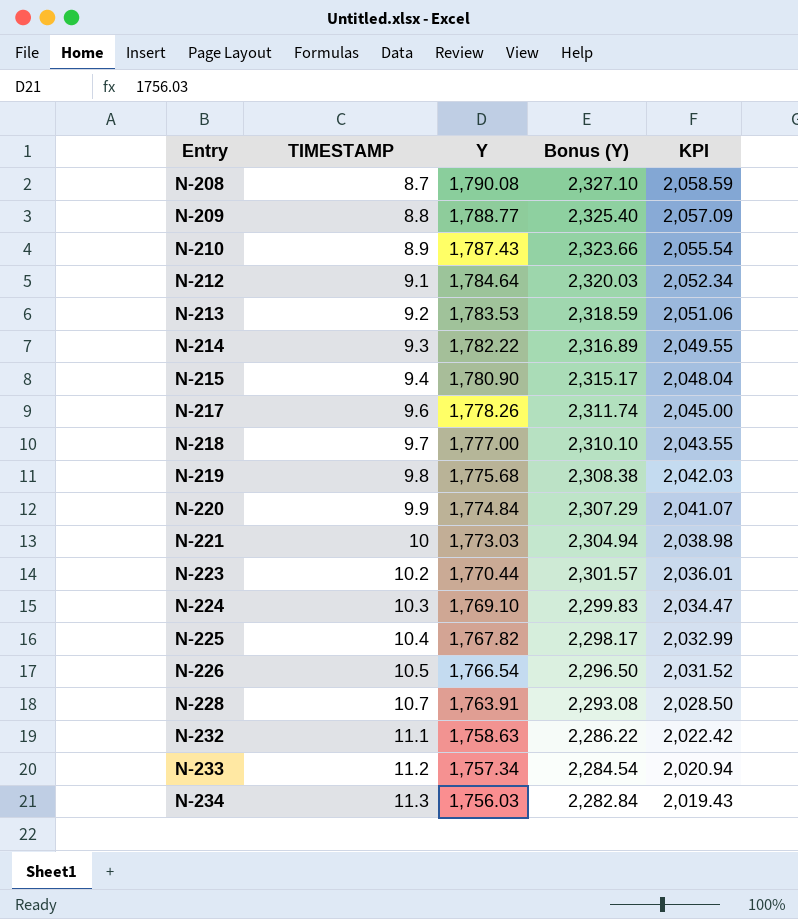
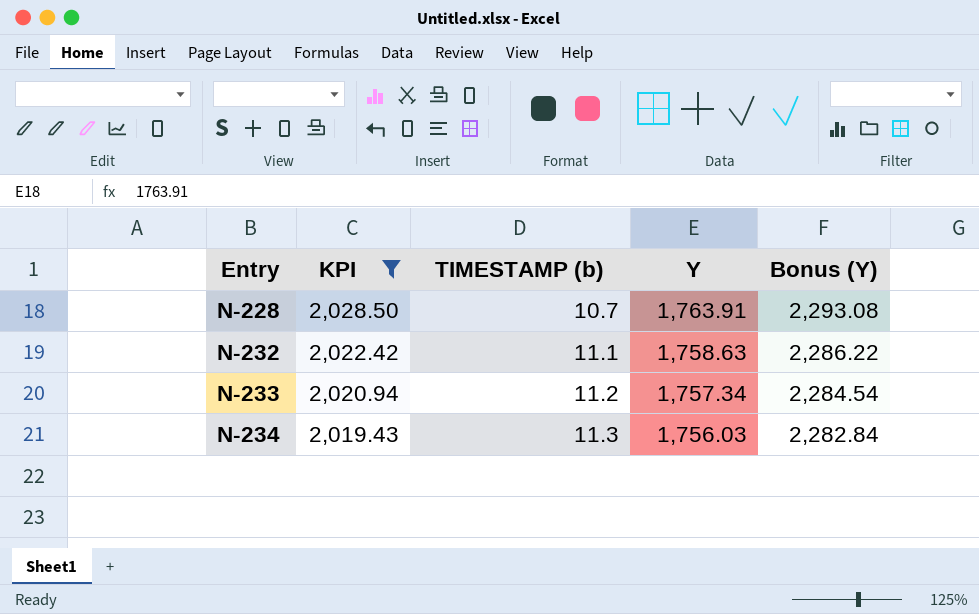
filter: none -> KPI <= 2,028.50
column KPI | position: 5 -> 2
column name: TIMESTAMP -> TIMESTAMP (b)

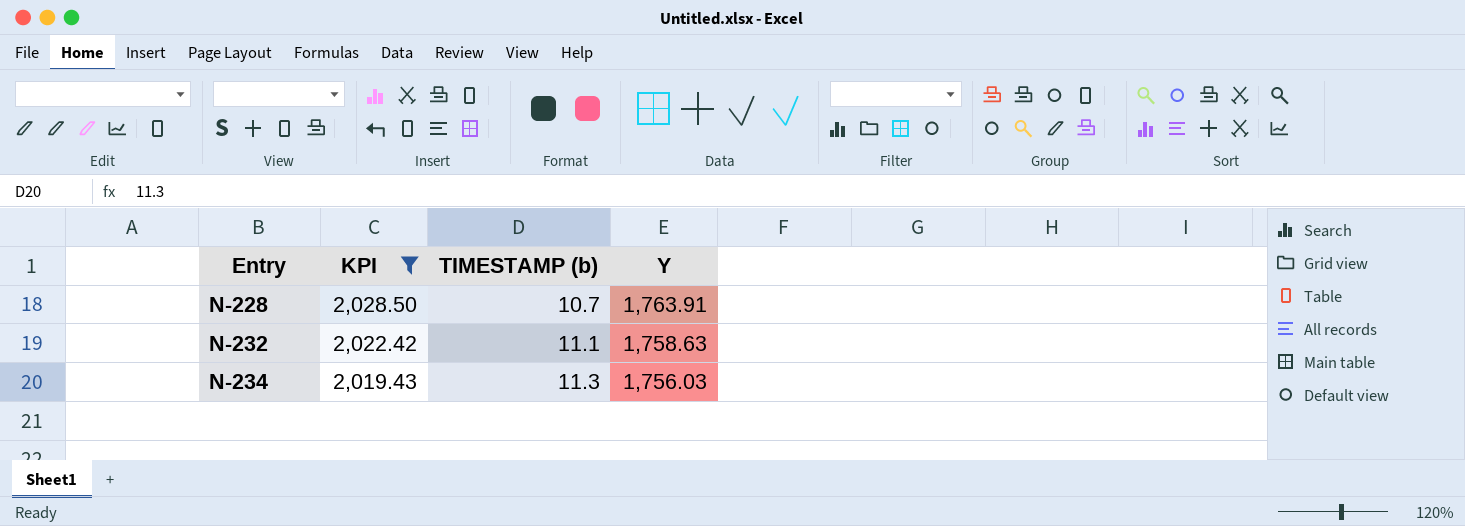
column Bonus (Y) | formula: [Y] * 1.3 -> none
row N-233: 2,020.94 | 11.2 | 1,757.34 | 2,284.54 -> none

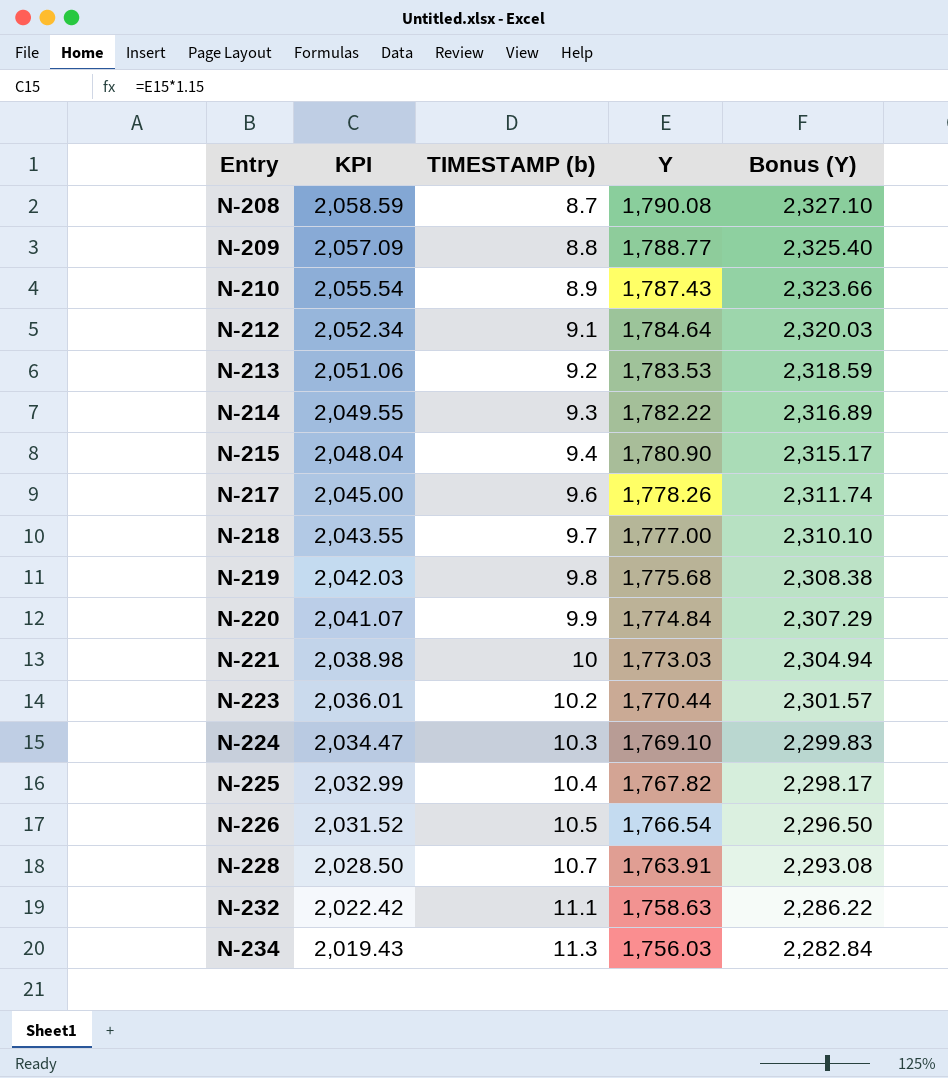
filter: KPI <= 2,028.50 -> none
column Bonus (Y) | formula: none -> [Y] * 1.3

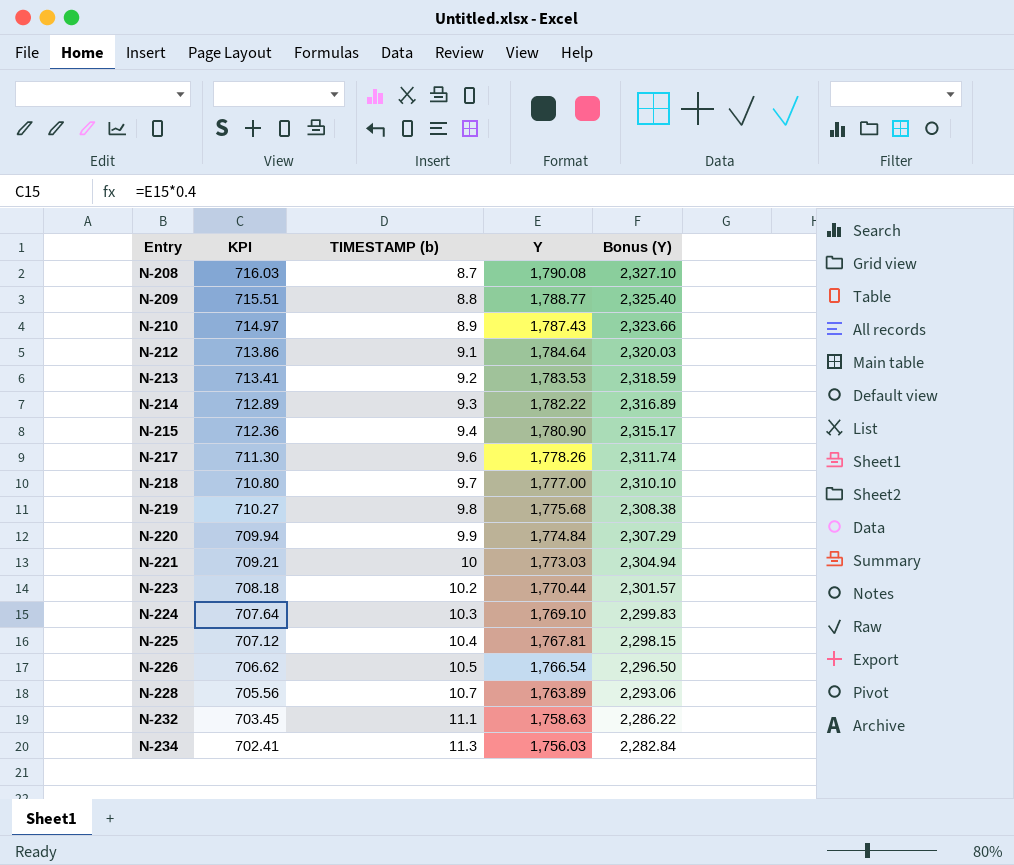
column KPI | formula: [Y] * 1.15 -> [Y] * 0.4
N-225 | Y: 1,767.82 -> 1,767.81
N-225 | Bonus (Y): 2,298.17 -> 2,298.15
N-228 | Y: 1,763.91 -> 1,763.89
N-228 | Bonus (Y): 2,293.08 -> 2,293.06

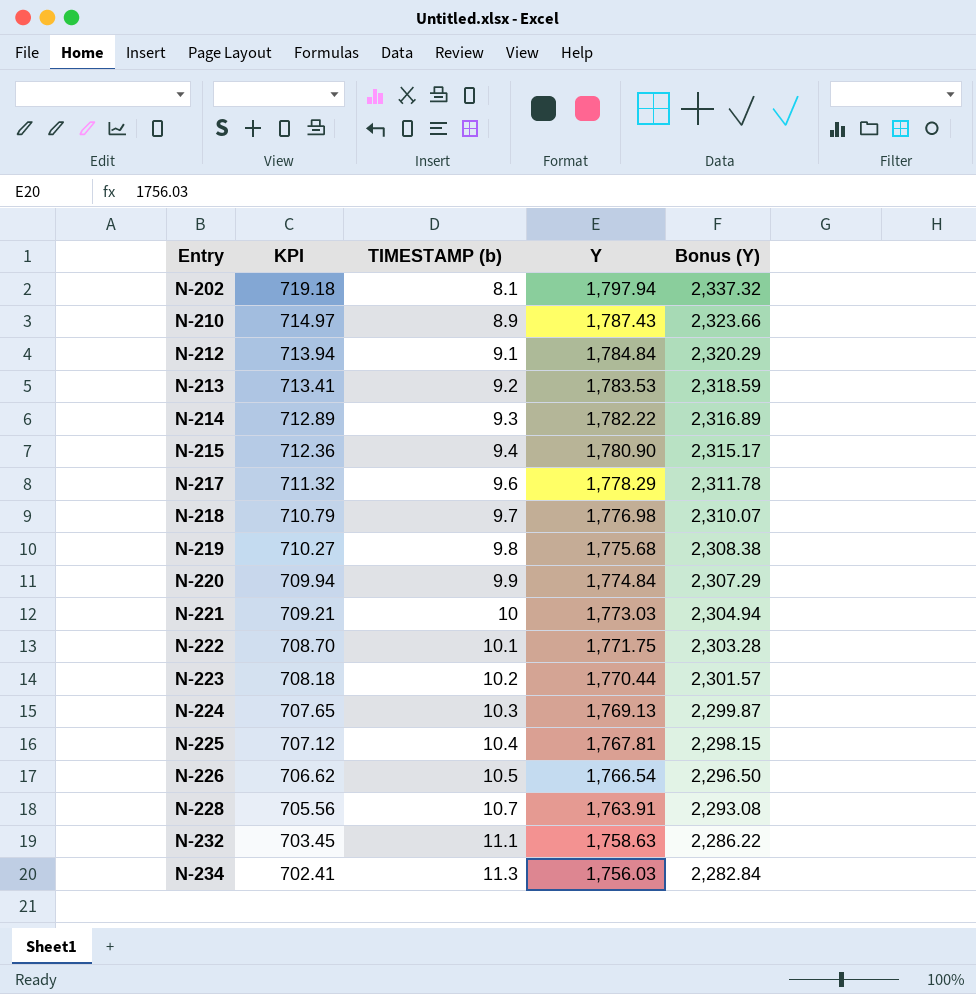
row N-208: 716.03 | 8.7 | 1,790.08 | 2,327.10 -> none
row N-209: 715.51 | 8.8 | 1,788.77 | 2,325.40 -> none
row N-202: none -> 719.18 | 8.1 | 1,797.94 | 2,337.32
N-212 | KPI: 713.86 -> 713.94
N-212 | Y: 1,784.64 -> 1,784.84
N-212 | Bonus (Y): 2,320.03 -> 2,320.29
N-217 | KPI: 711.30 -> 711.32
N-217 | Y: 1,778.26 -> 1,778.29
N-217 | Bonus (Y): 2,311.74 -> 2,311.78
N-218 | KPI: 710.80 -> 710.79
N-218 | Y: 1,777.00 -> 1,776.98
N-218 | Bonus (Y): 2,310.10 -> 2,310.07
row N-222: none -> 708.70 | 10.1 | 1,771.75 | 2,303.28
N-224 | KPI: 707.64 -> 707.65
N-224 | Y: 1,769.10 -> 1,769.13
N-224 | Bonus (Y): 2,299.83 -> 2,299.87
N-228 | Y: 1,763.89 -> 1,763.91
N-228 | Bonus (Y): 2,293.06 -> 2,293.08

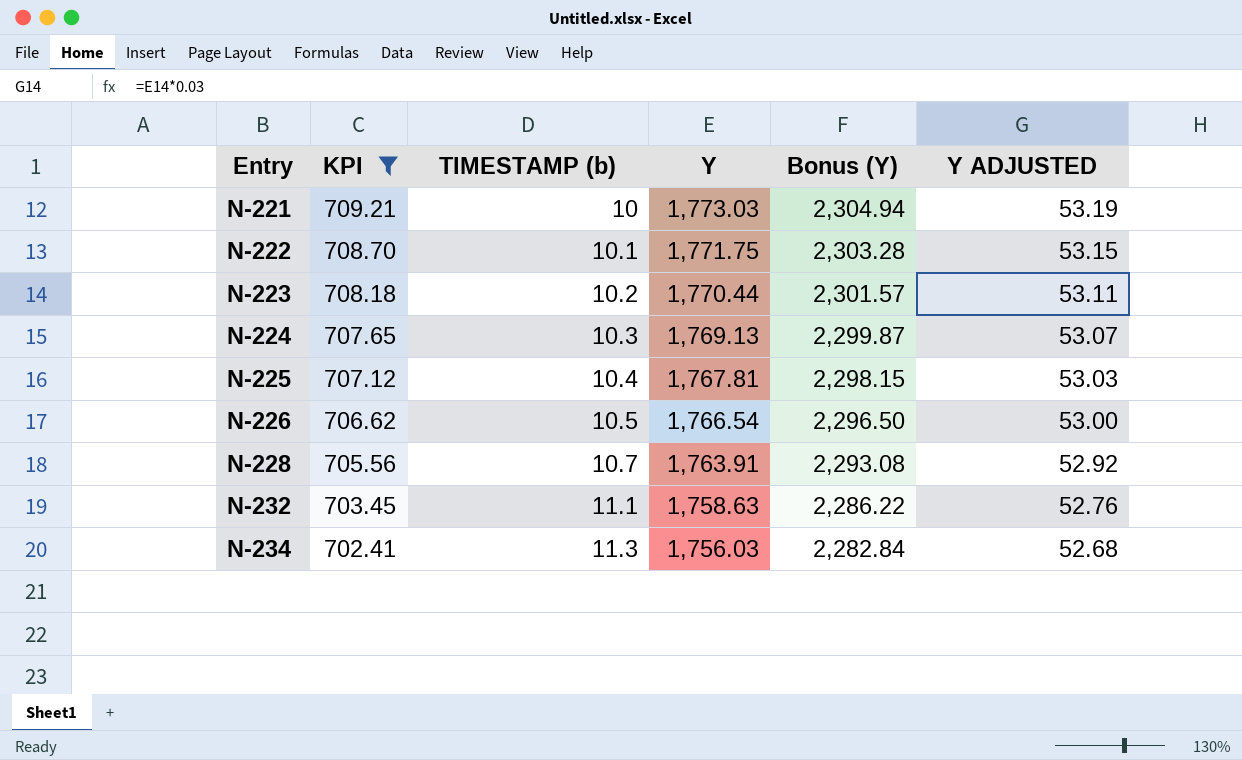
filter: none -> KPI <= 709.21
column Y ADJUSTED | formula: none -> [Y] * 0.03

